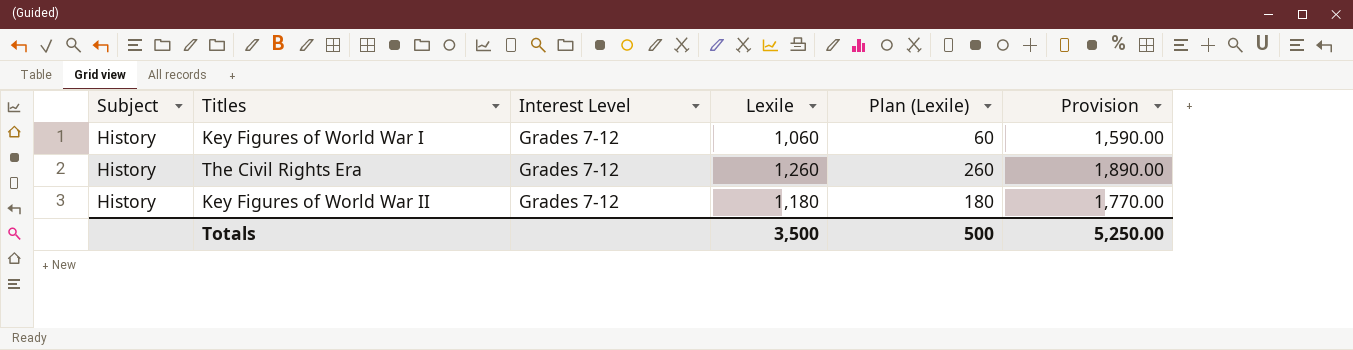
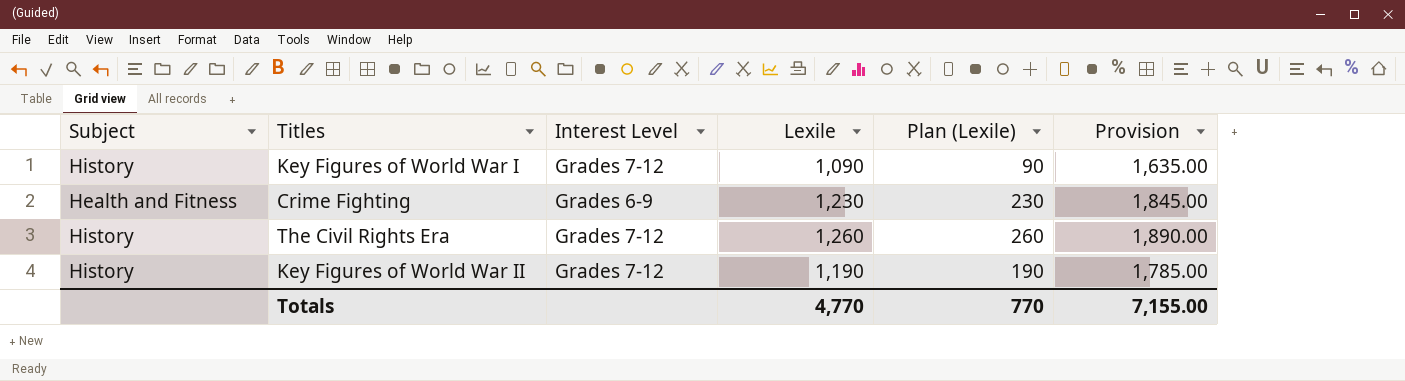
Key Figures of World War I | Lexile: 1,060 -> 1,090
Key Figures of World War I | Plan (Lexile): 60 -> 90
Key Figures of World War I | Provision: 1,590.00 -> 1,635.00
row Crime Fighting: none -> Health and Fitness | Grades 6-9 | 1,230 | 230 | 1,845.00
Key Figures of World War II | Lexile: 1,180 -> 1,190
Key Figures of World War II | Plan (Lexile): 180 -> 190
Key Figures of World War II | Provision: 1,770.00 -> 1,785.00
Totals | Lexile: 3,500 -> 4,770
Totals | Plan (Lexile): 500 -> 770
Totals | Provision: 5,250.00 -> 7,155.00

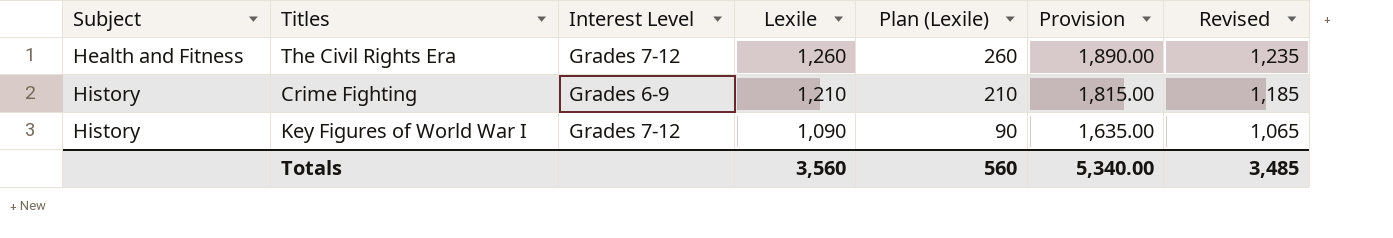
row order: none -> Subject ascending
column Revised | formula: none -> [Lexile] - 25
row Key Figures of World War II: History | Grades 7-12 | 1,190 | 190 | 1,785.00 -> none
The Civil Rights Era | Subject: History -> Health and Fitness
Crime Fighting | Subject: Health and Fitness -> History
Crime Fighting | Lexile: 1,230 -> 1,210
Crime Fighting | Plan (Lexile): 230 -> 210
Crime Fighting | Provision: 1,845.00 -> 1,815.00
Totals | Lexile: 4,770 -> 3,560
Totals | Plan (Lexile): 770 -> 560
Totals | Provision: 7,155.00 -> 5,340.00

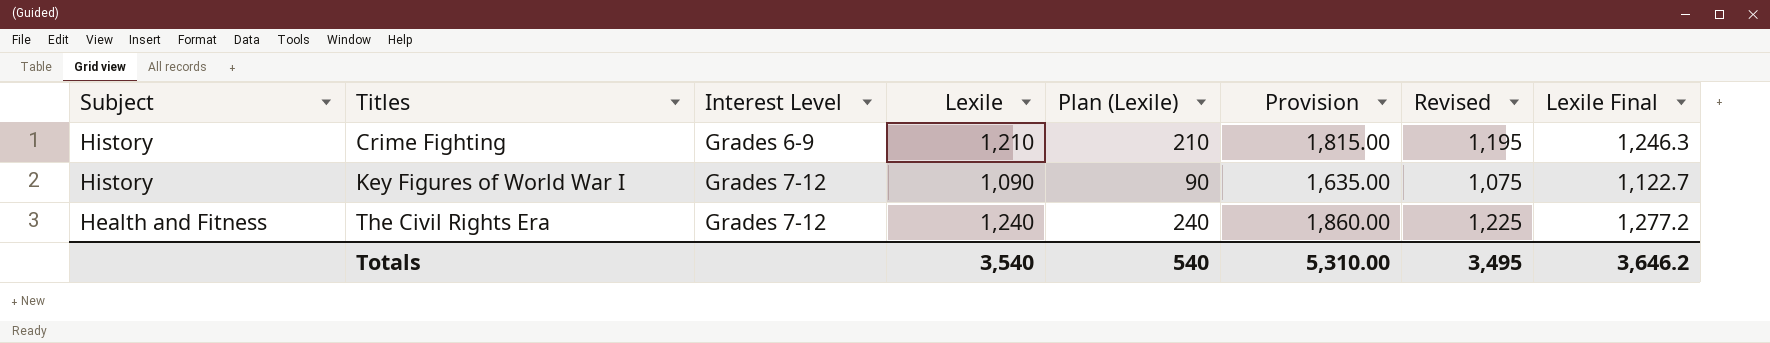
row order: Subject ascending -> Subject descending
column Revised | formula: [Lexile] - 25 -> [Lexile] - 15
column Lexile Final | formula: none -> [Lexile] * 1.03
The Civil Rights Era | Lexile: 1,260 -> 1,240
The Civil Rights Era | Plan (Lexile): 260 -> 240
The Civil Rights Era | Provision: 1,890.00 -> 1,860.00
Totals | Lexile: 3,560 -> 3,540
Totals | Plan (Lexile): 560 -> 540
Totals | Provision: 5,340.00 -> 5,310.00
Totals | Revised: 3,485 -> 3,495

